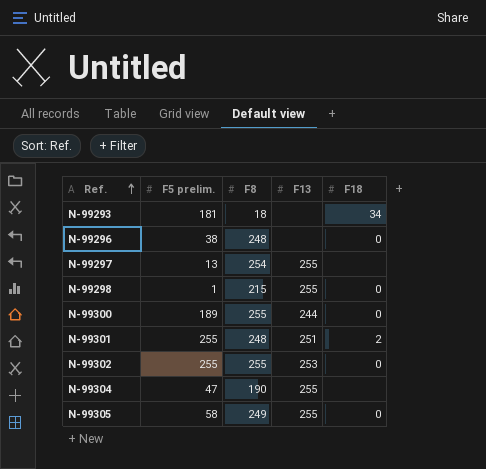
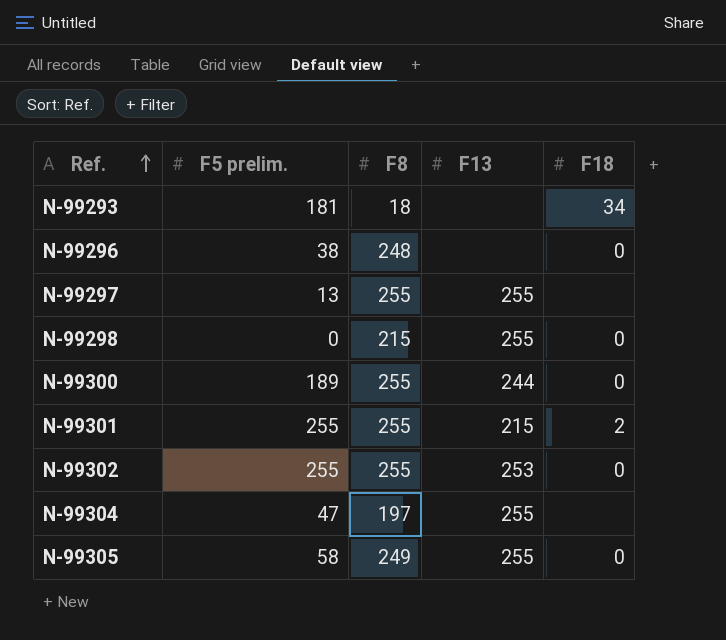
N-99297 | F8: 254 -> 255
N-99298 | F5 prelim.: 1 -> 0
N-99301 | F8: 248 -> 255
N-99301 | F13: 251 -> 215
N-99304 | F8: 190 -> 197

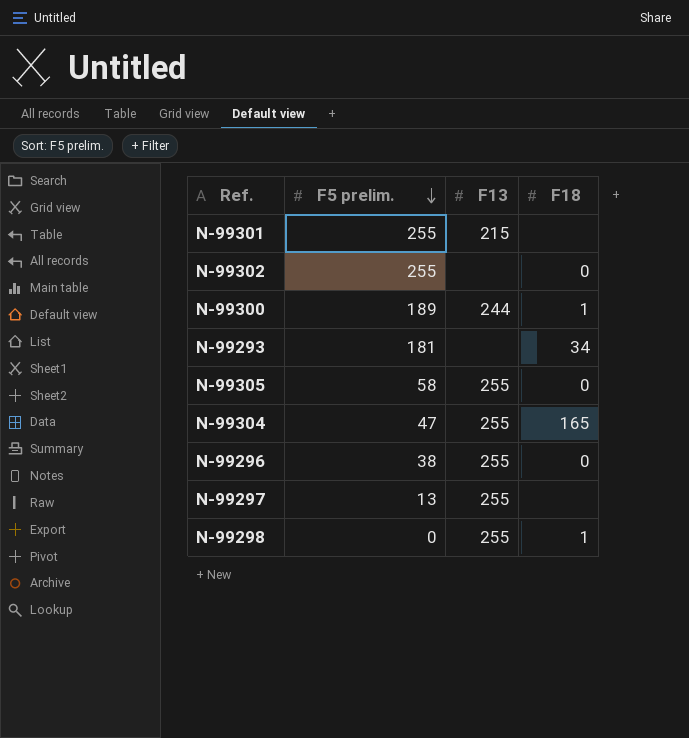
row order: Ref. ascending -> F5 prelim. descending
column F8 | position: 3 -> none
N-99301 | F18: 2 -> none
N-99302 | F13: 253 -> none
N-99300 | F18: 0 -> 1
N-99304 | F18: none -> 165
N-99296 | F13: none -> 255
N-99298 | F18: 0 -> 1

